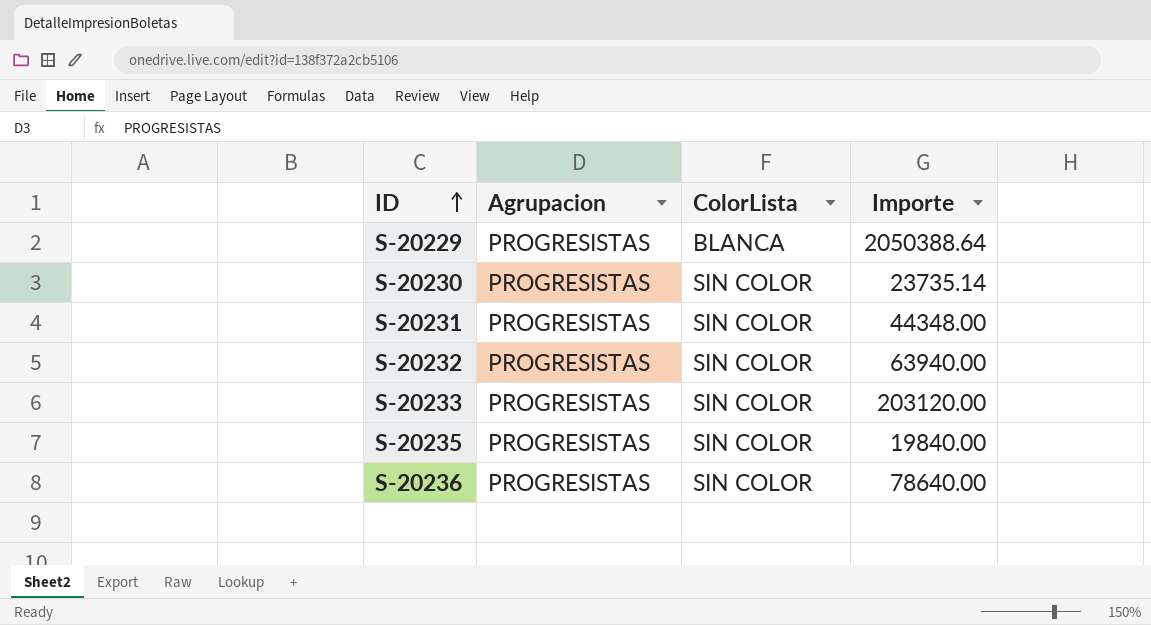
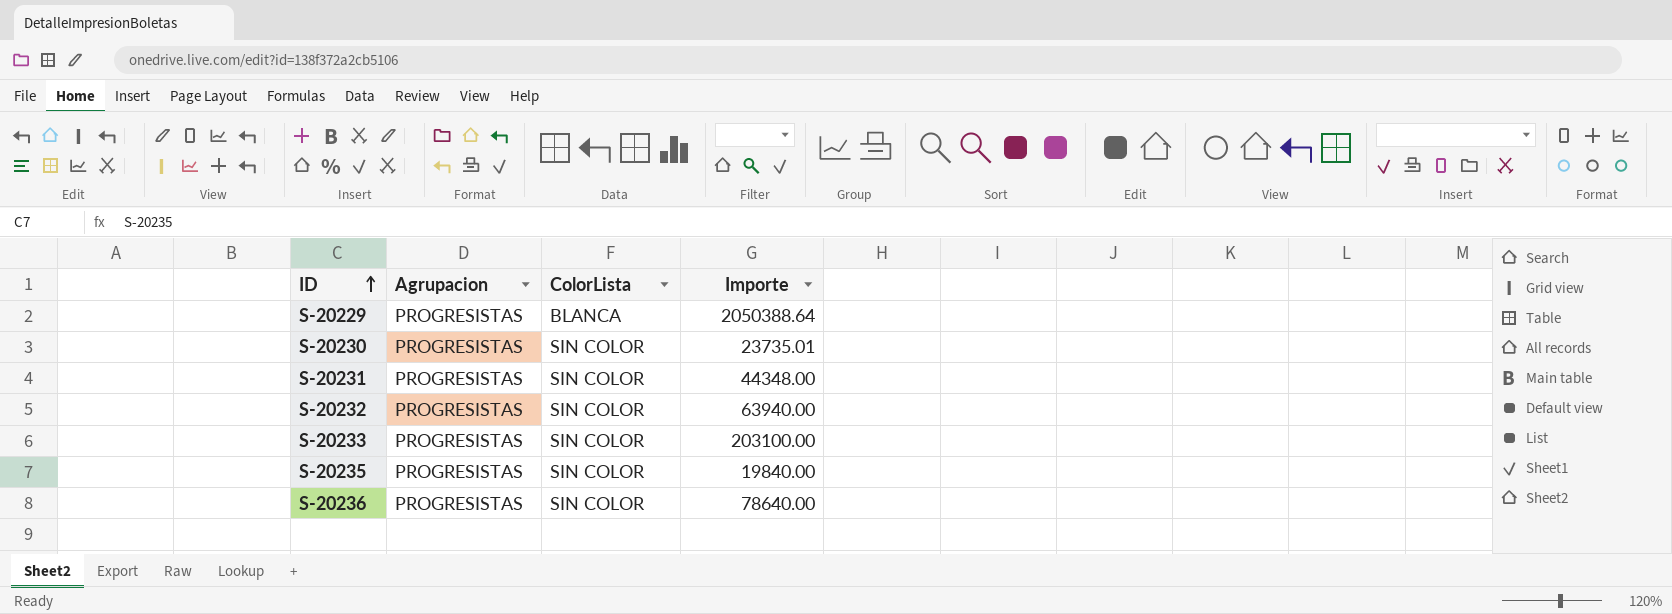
S-20230 | Importe: 23735.14 -> 23735.01
S-20233 | Importe: 203120.00 -> 203100.00

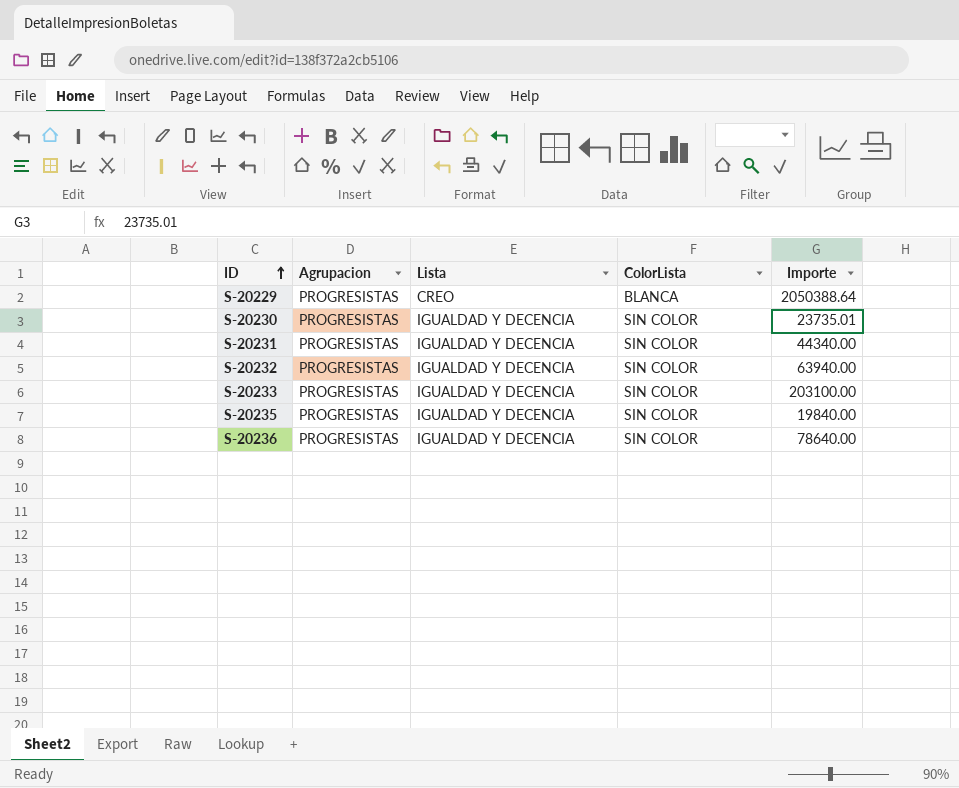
column Lista | position: none -> 3
S-20231 | Importe: 44348.00 -> 44340.00

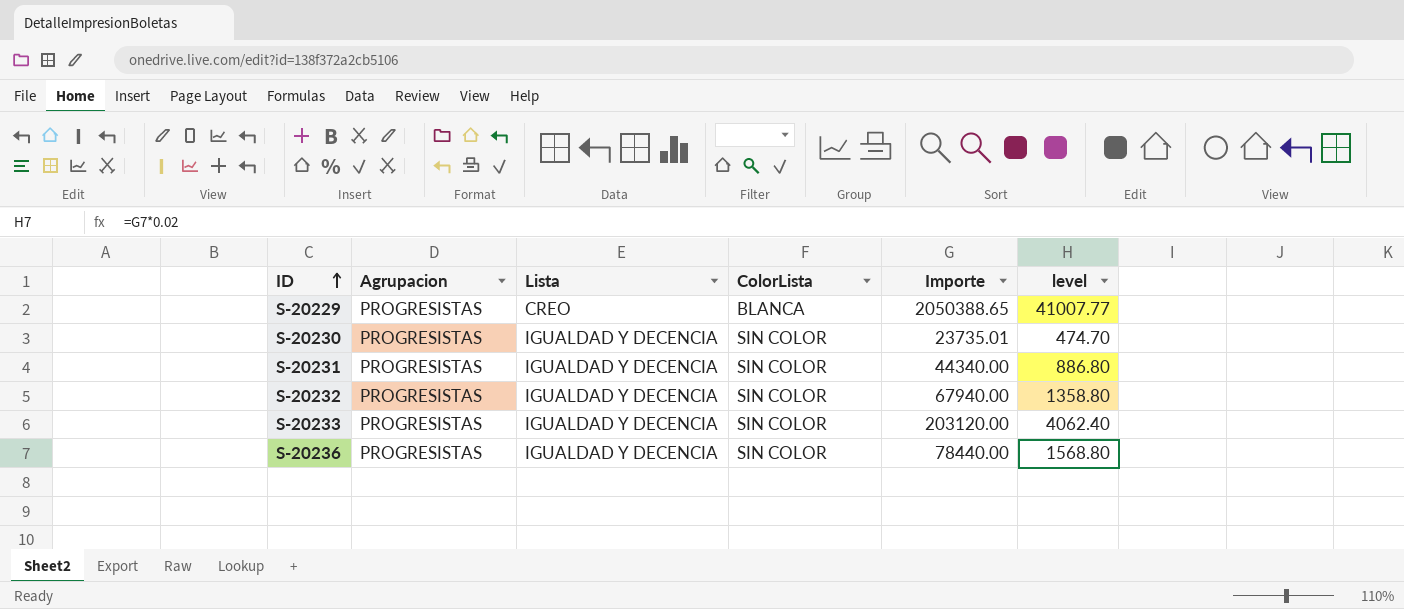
column level | formula: none -> [Importe] * 0.02
row S-20235: PROGRESISTAS | IGUALDAD Y DECENCIA | SIN COLOR | 19840.00 -> none
S-20229 | Importe: 2050388.64 -> 2050388.65
S-20232 | Importe: 63940.00 -> 67940.00
S-20233 | Importe: 203100.00 -> 203120.00
S-20236 | Importe: 78640.00 -> 78440.00

